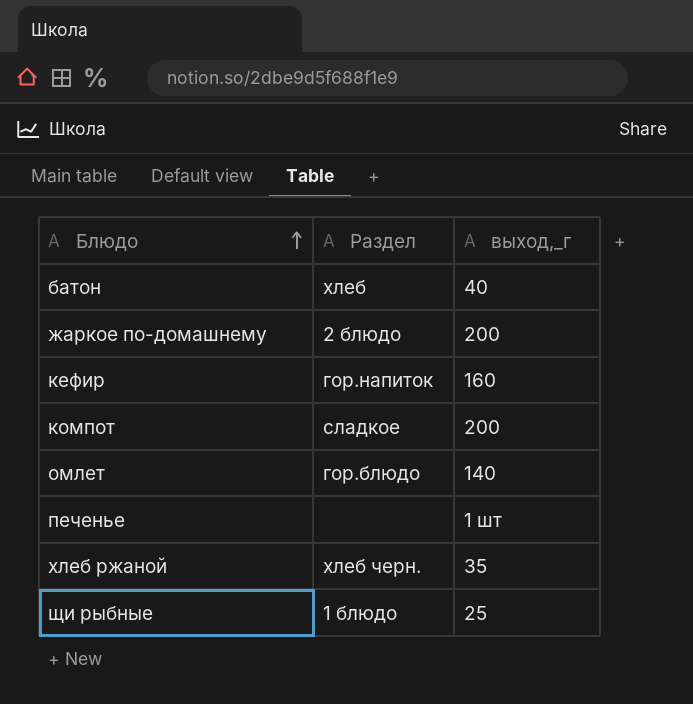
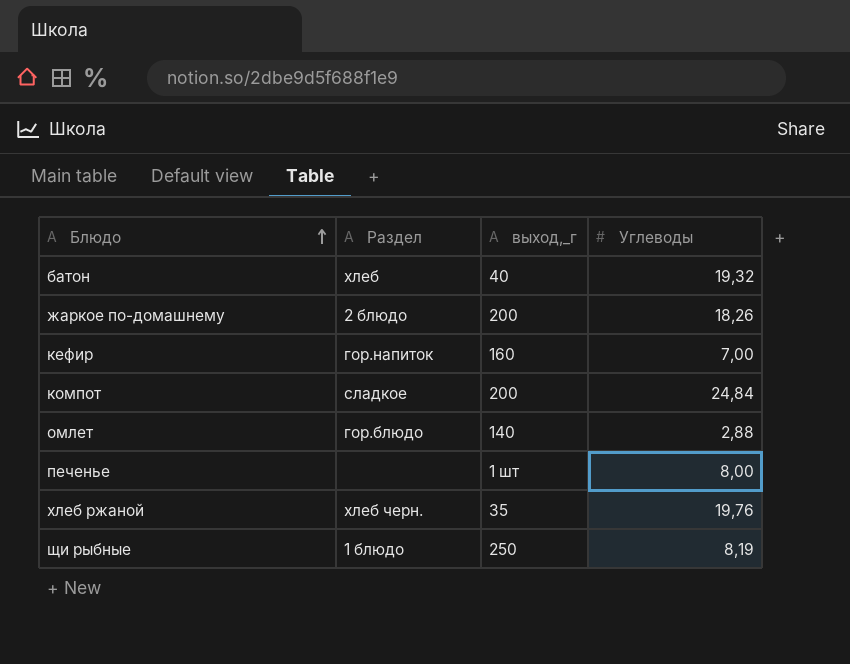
column Углеводы | position: none -> 4
щи рыбные | выход,_г: 25 -> 250

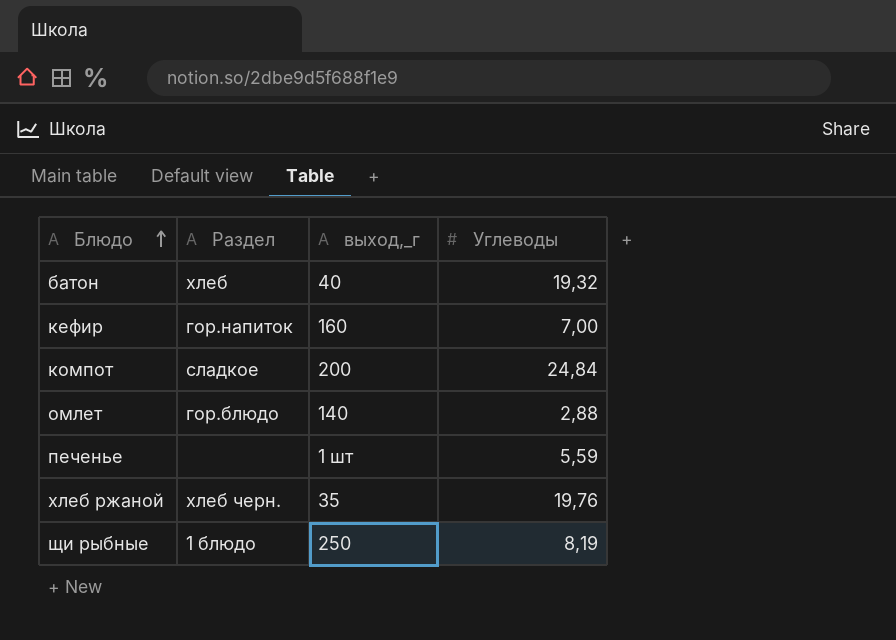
row жаркое по-домашнему: 2 блюдо | 200 | 18,26 -> none
печенье | Углеводы: 8,00 -> 5,59

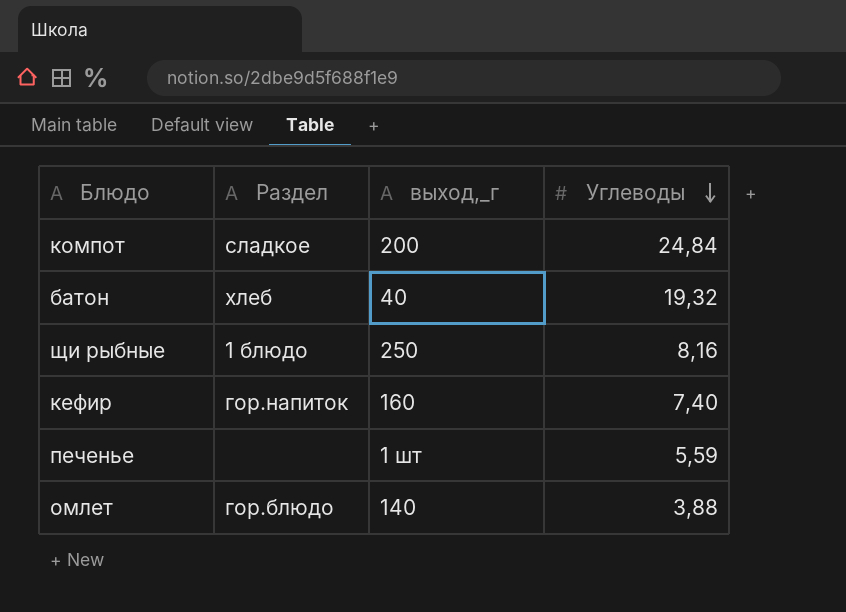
row order: Блюдо ascending -> Углеводы descending
row хлеб ржаной: хлеб черн. | 35 | 19,76 -> none
щи рыбные | Углеводы: 8,19 -> 8,16
кефир | Углеводы: 7,00 -> 7,40
омлет | Углеводы: 2,88 -> 3,88

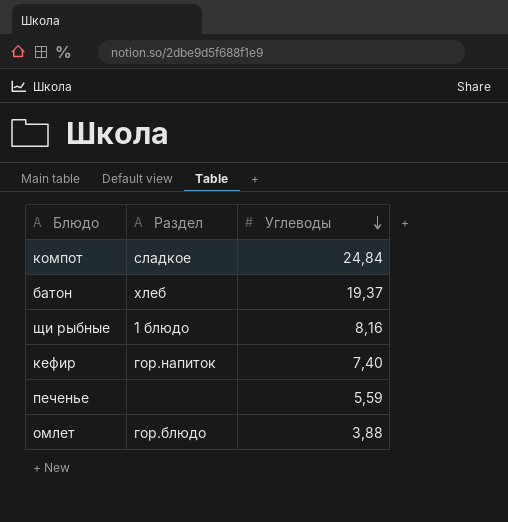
column выход,_г | position: 3 -> none
батон | Углеводы: 19,32 -> 19,37

